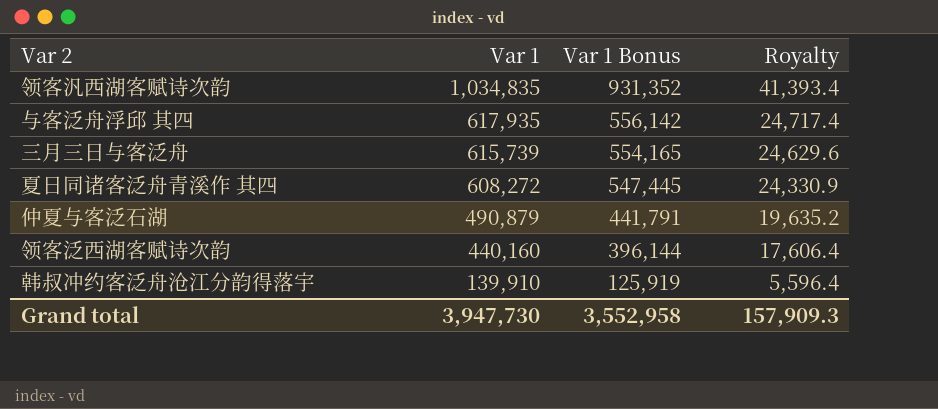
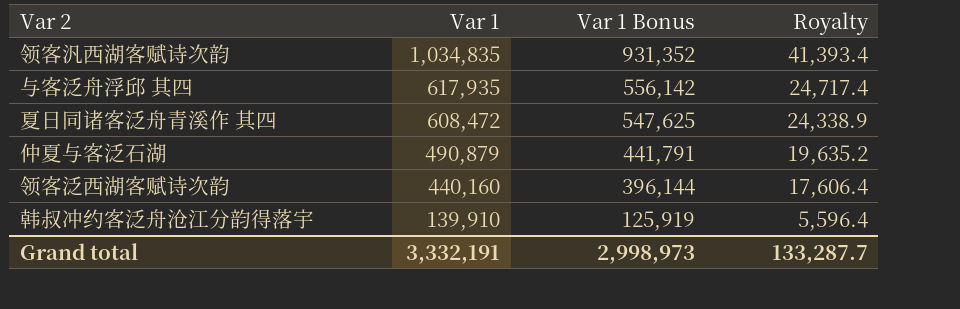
row 三月三日与客泛舟: 615,739 | 554,165 | 24,629.6 -> none
夏日同诸客泛舟青溪作 其四 | Var 1: 608,272 -> 608,472
夏日同诸客泛舟青溪作 其四 | Var 1 Bonus: 547,445 -> 547,625
夏日同诸客泛舟青溪作 其四 | Royalty: 24,330.9 -> 24,338.9
Grand total | Var 1: 3,947,730 -> 3,332,191
Grand total | Var 1 Bonus: 3,552,958 -> 2,998,973
Grand total | Royalty: 157,909.3 -> 133,287.7

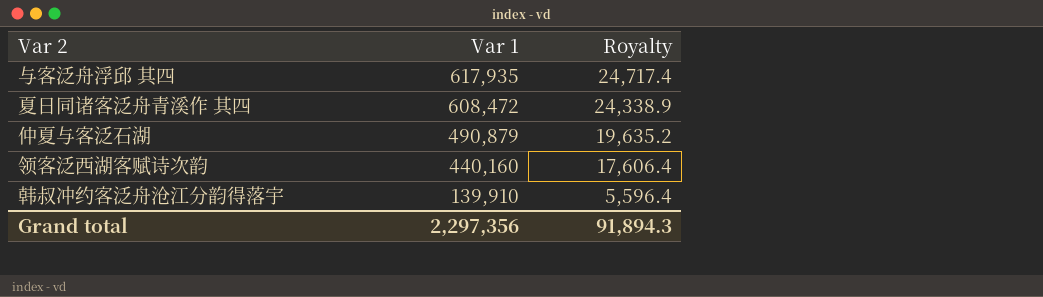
column Var 1 Bonus | formula: [Var 1] * 0.9 -> none
row 领客汎西湖客赋诗次韵: 1,034,835 | 931,352 | 41,393.4 -> none
Grand total | Var 1: 3,332,191 -> 2,297,356
Grand total | Royalty: 133,287.7 -> 91,894.3

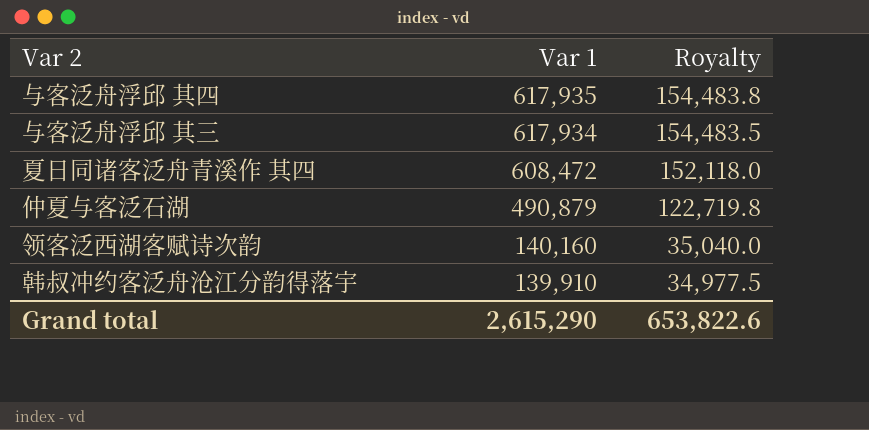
column Royalty | formula: [Var 1] * 0.04 -> [Var 1] * 0.25
row 与客泛舟浮邱 其三: none -> 617,934 | 154,483.5
领客泛西湖客赋诗次韵 | Var 1: 440,160 -> 140,160
Grand total | Var 1: 2,297,356 -> 2,615,290
Grand total | Royalty: 91,894.3 -> 653,822.6

